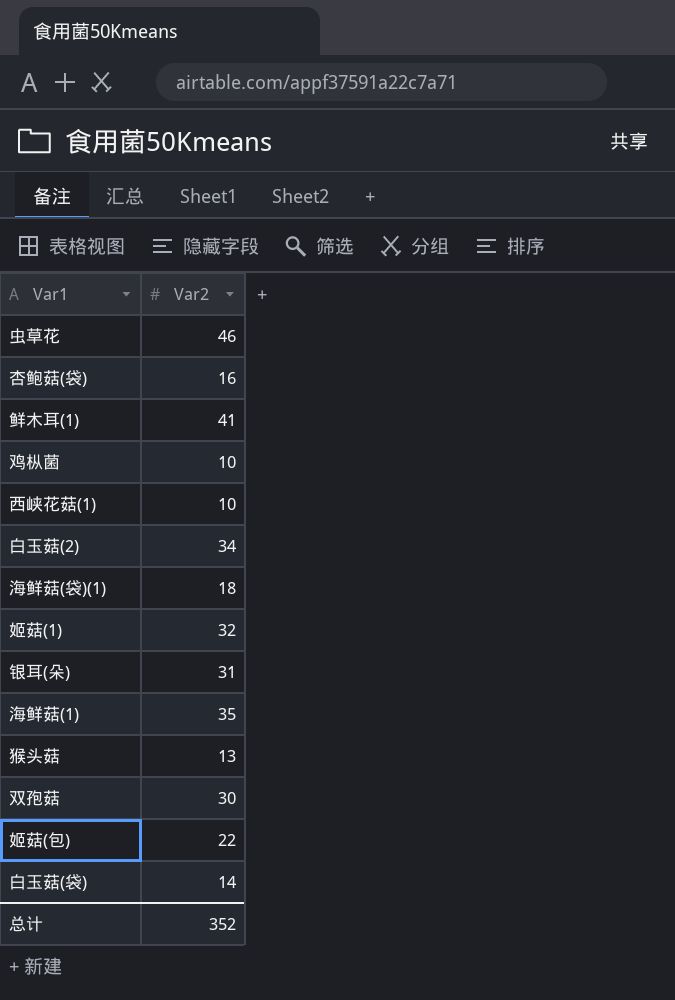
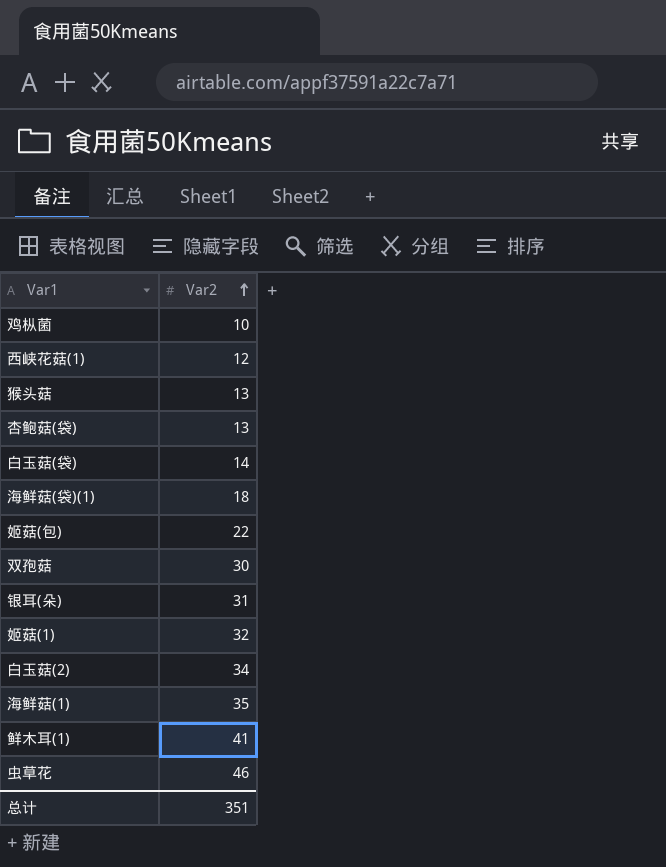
row order: none -> Var2 ascending
西峡花菇(1) | Var2: 10 -> 12
杏鲍菇(袋) | Var2: 16 -> 13
总计 | Var2: 352 -> 351

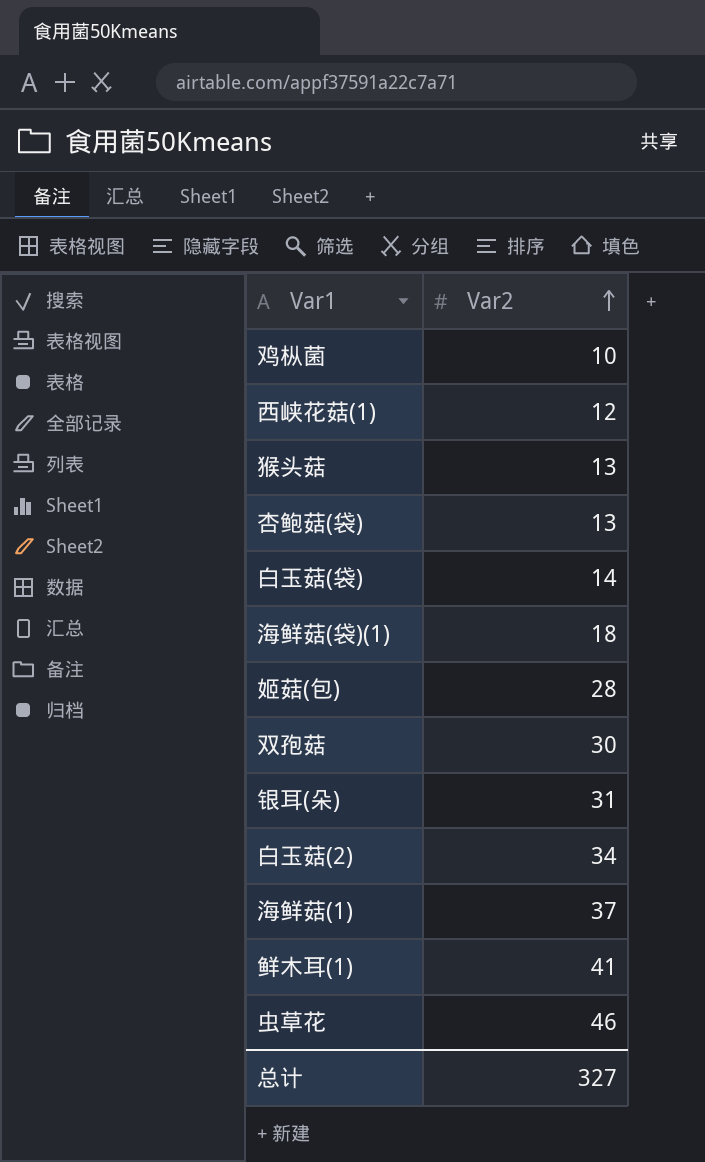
row 姬菇(1): 32 -> none
姬菇(包) | Var2: 22 -> 28
海鲜菇(1) | Var2: 35 -> 37
总计 | Var2: 351 -> 327

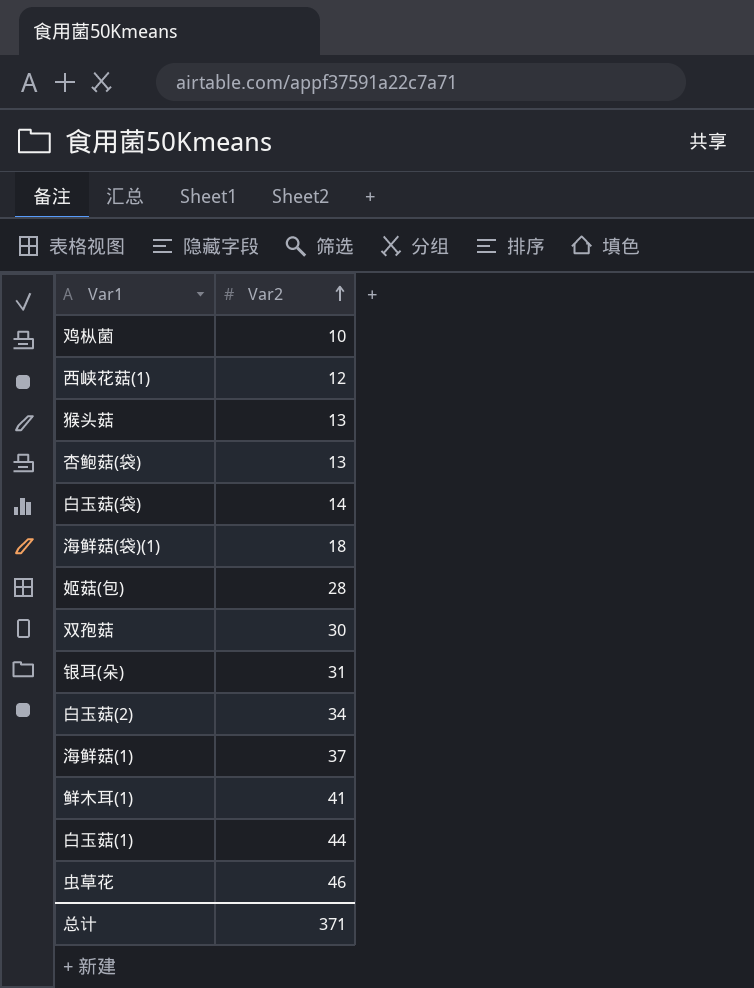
row 白玉菇(1): none -> 44
总计 | Var2: 327 -> 371

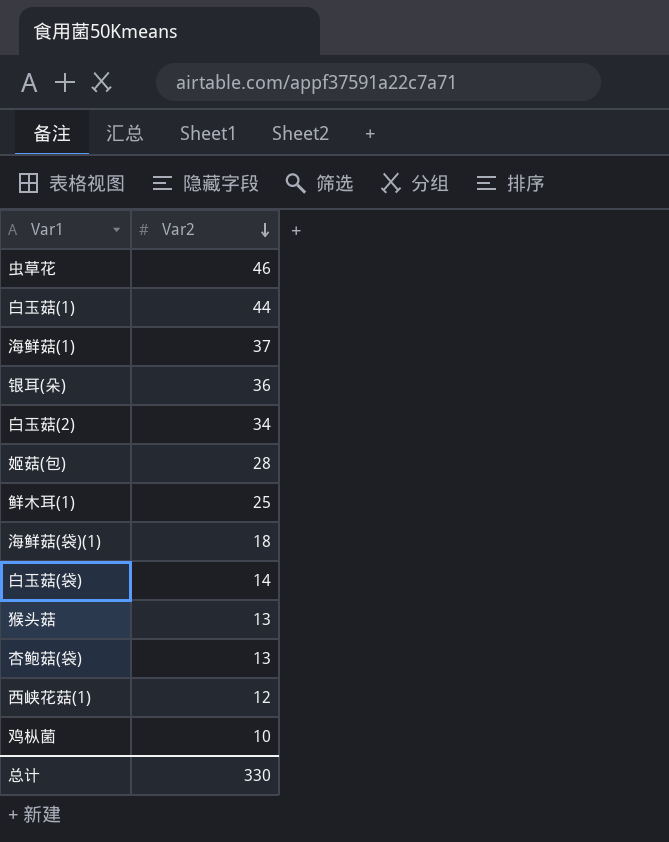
row order: Var2 ascending -> Var2 descending
row 双孢菇: 30 -> none
银耳(朵) | Var2: 31 -> 36
鲜木耳(1) | Var2: 41 -> 25
总计 | Var2: 371 -> 330

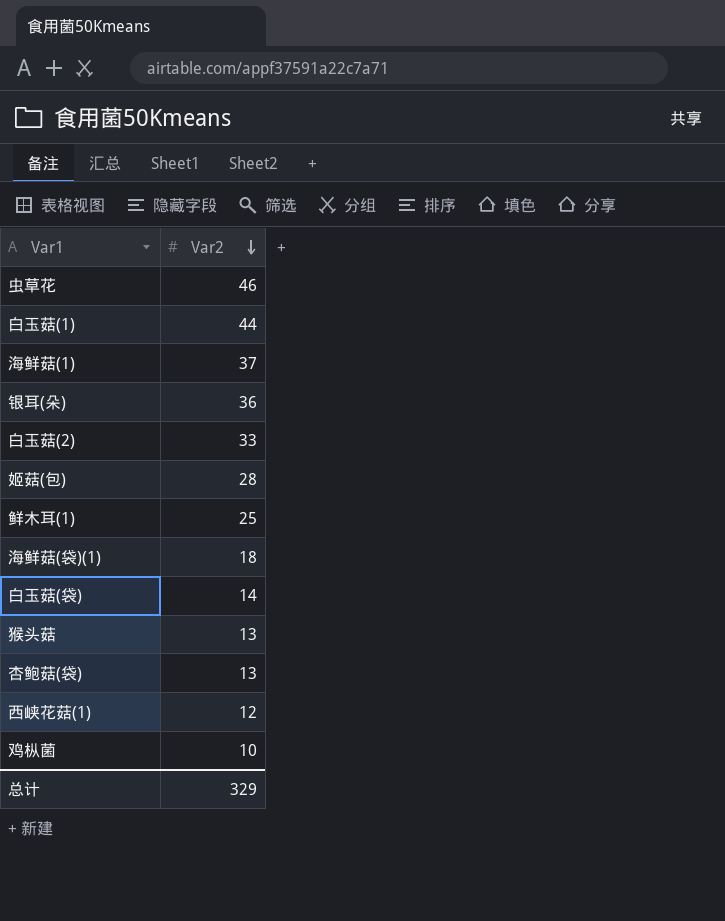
白玉菇(2) | Var2: 34 -> 33
总计 | Var2: 330 -> 329

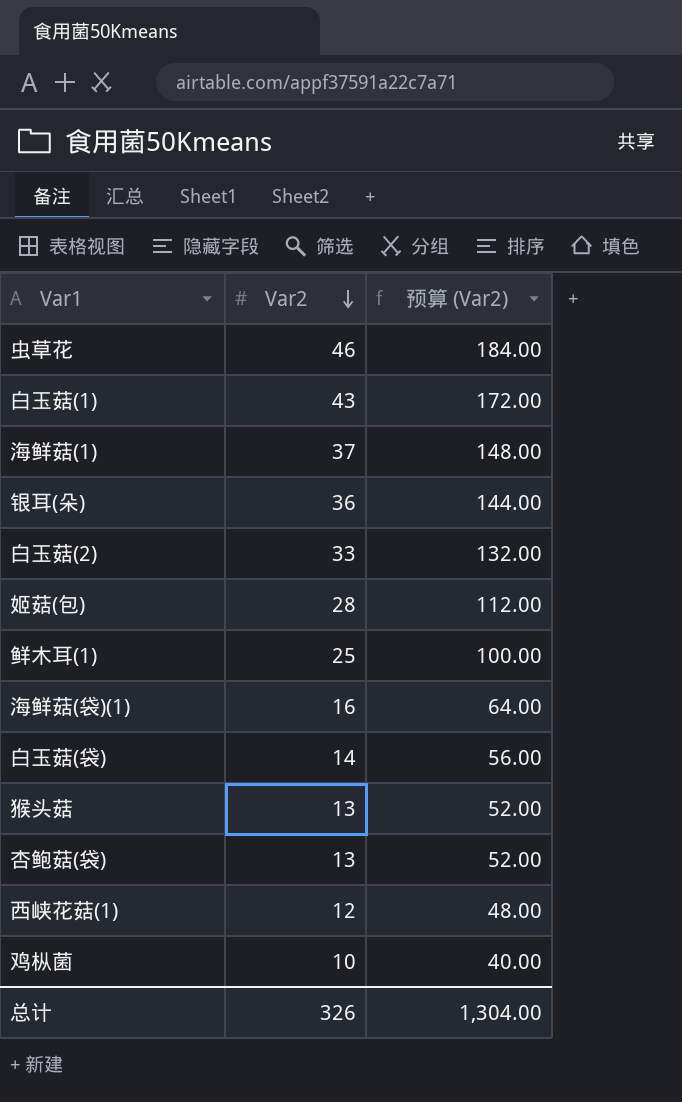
column 预算 (Var2) | formula: none -> [Var2] * 4
白玉菇(1) | Var2: 44 -> 43
海鲜菇(袋)(1) | Var2: 18 -> 16
总计 | Var2: 329 -> 326

